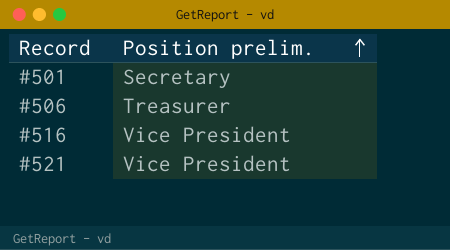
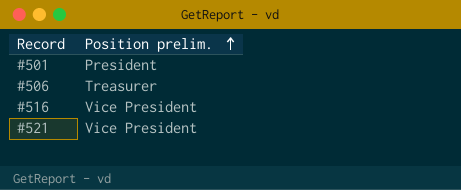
#501 | Position prelim.: Secretary -> President

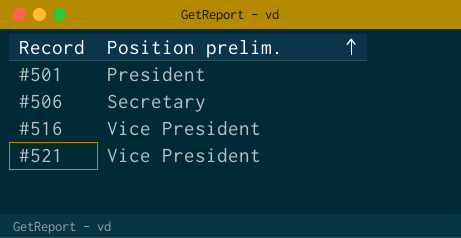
#506 | Position prelim.: Treasurer -> Secretary

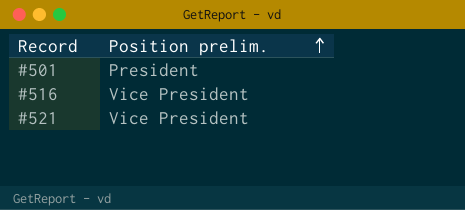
row #506: Secretary -> none

